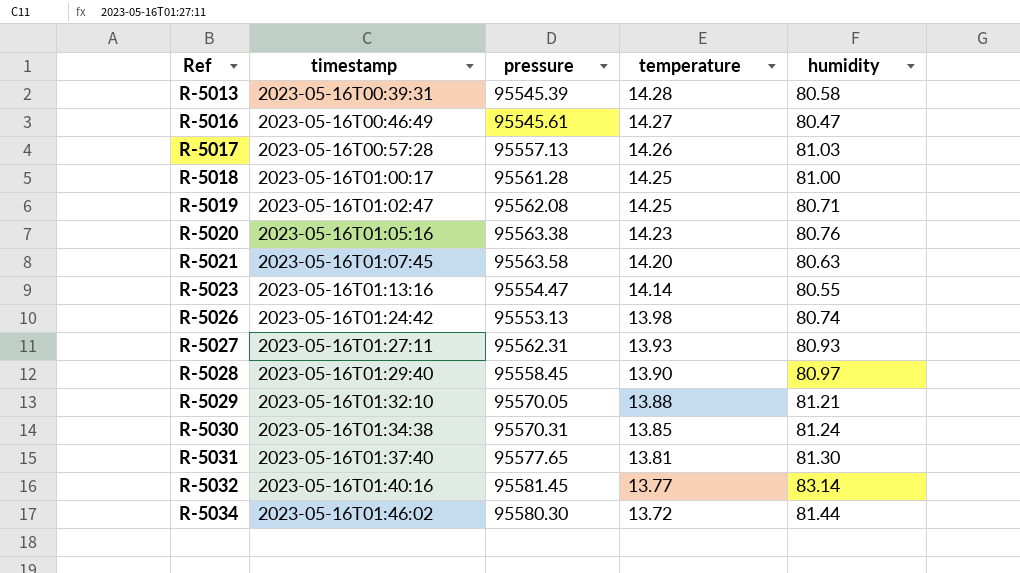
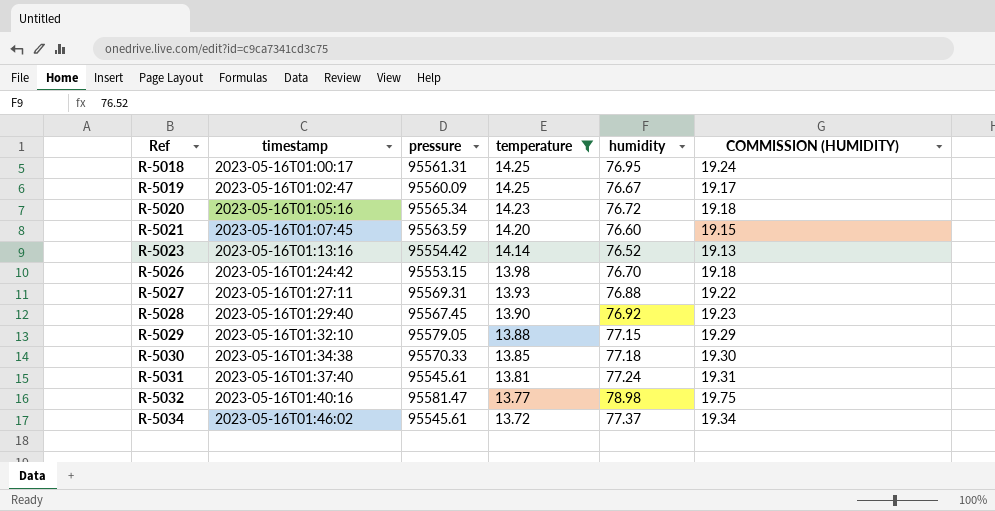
filter: none -> temperature <= 14.25
column COMMISSION (HUMIDITY) | formula: none -> [humidity] * 0.25
R-5018 | pressure: 95561.28 -> 95561.31
R-5018 | humidity: 81.00 -> 76.95
R-5019 | pressure: 95562.08 -> 95560.09
R-5019 | humidity: 80.71 -> 76.67
R-5020 | pressure: 95563.38 -> 95565.34
R-5020 | humidity: 80.76 -> 76.72
R-5021 | pressure: 95563.58 -> 95563.59
R-5021 | humidity: 80.63 -> 76.60
R-5023 | pressure: 95554.47 -> 95554.42
R-5023 | humidity: 80.55 -> 76.52
R-5026 | pressure: 95553.13 -> 95553.15
R-5026 | humidity: 80.74 -> 76.70
R-5027 | pressure: 95562.31 -> 95569.31
R-5027 | humidity: 80.93 -> 76.88
R-5028 | pressure: 95558.45 -> 95567.45
R-5028 | humidity: 80.97 -> 76.92
R-5029 | pressure: 95570.05 -> 95579.05
R-5029 | humidity: 81.21 -> 77.15
R-5030 | pressure: 95570.31 -> 95570.33
R-5030 | humidity: 81.24 -> 77.18
R-5031 | pressure: 95577.65 -> 95545.61
R-5031 | humidity: 81.30 -> 77.24
R-5032 | pressure: 95581.45 -> 95581.47
R-5032 | humidity: 83.14 -> 78.98
R-5034 | pressure: 95580.30 -> 95545.61
R-5034 | humidity: 81.44 -> 77.37

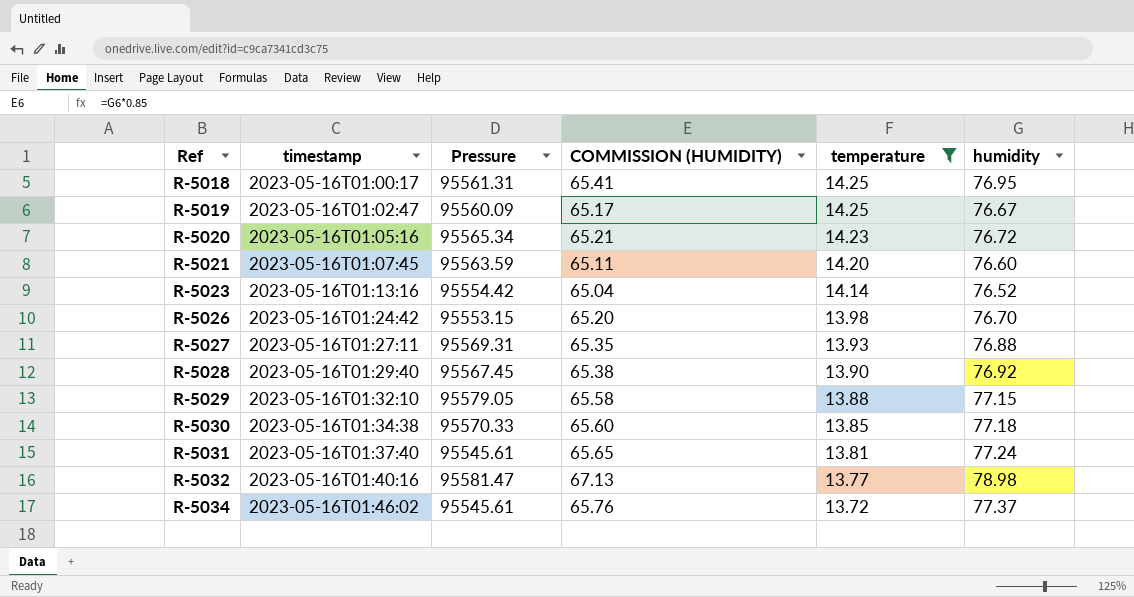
column name: pressure -> Pressure
column COMMISSION (HUMIDITY) | formula: [humidity] * 0.25 -> [humidity] * 0.85
column COMMISSION (HUMIDITY) | position: 6 -> 4

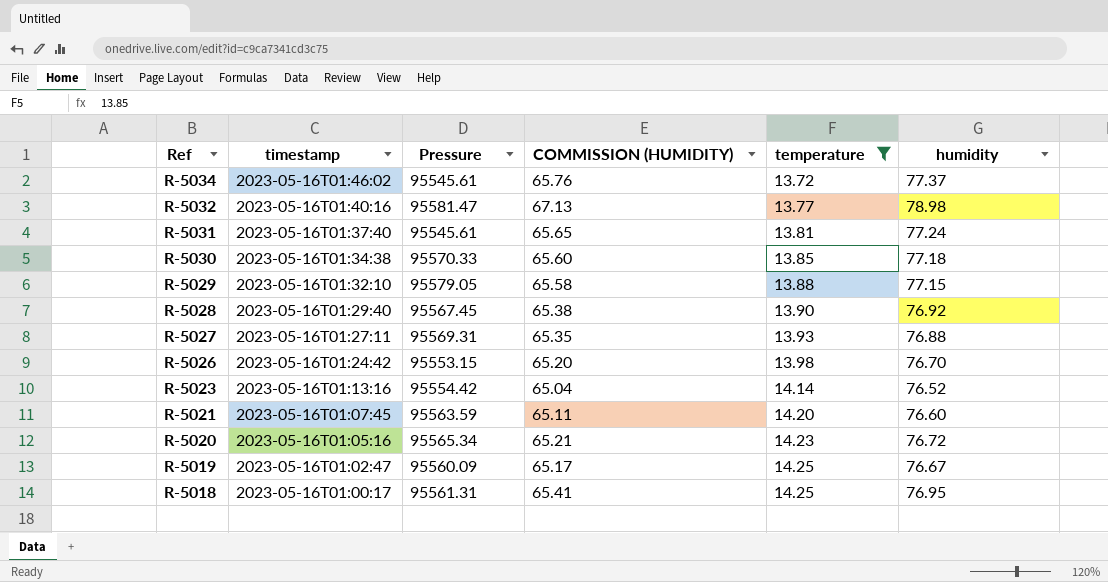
row order: Ref ascending -> Ref descending

